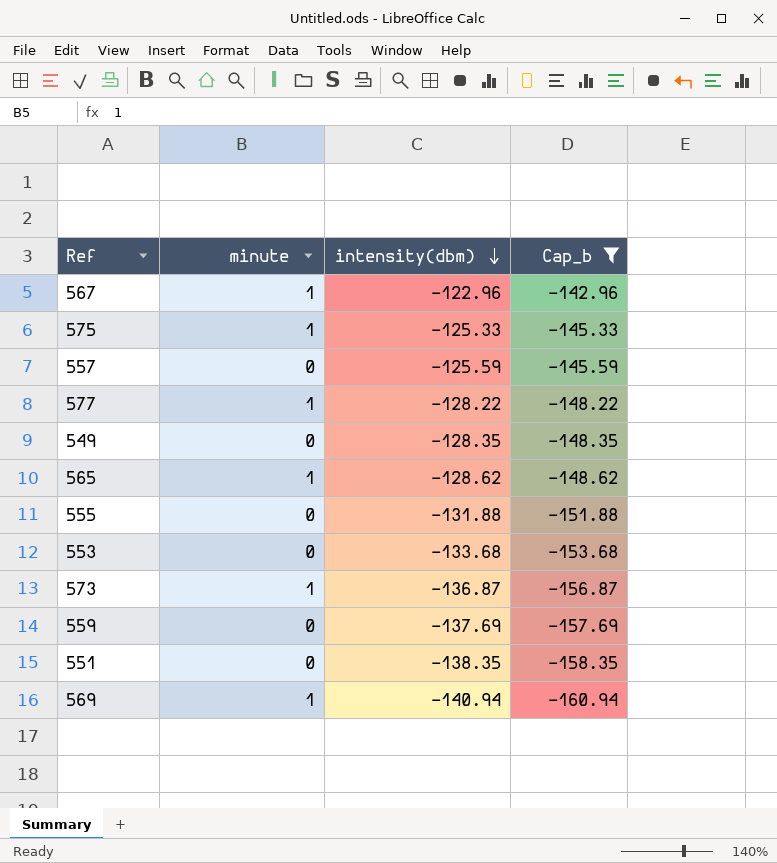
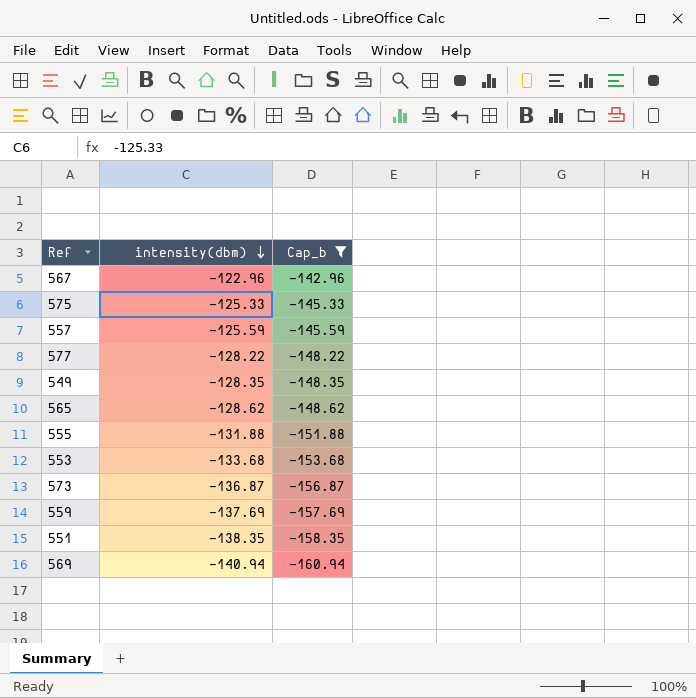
column minute | position: 2 -> none

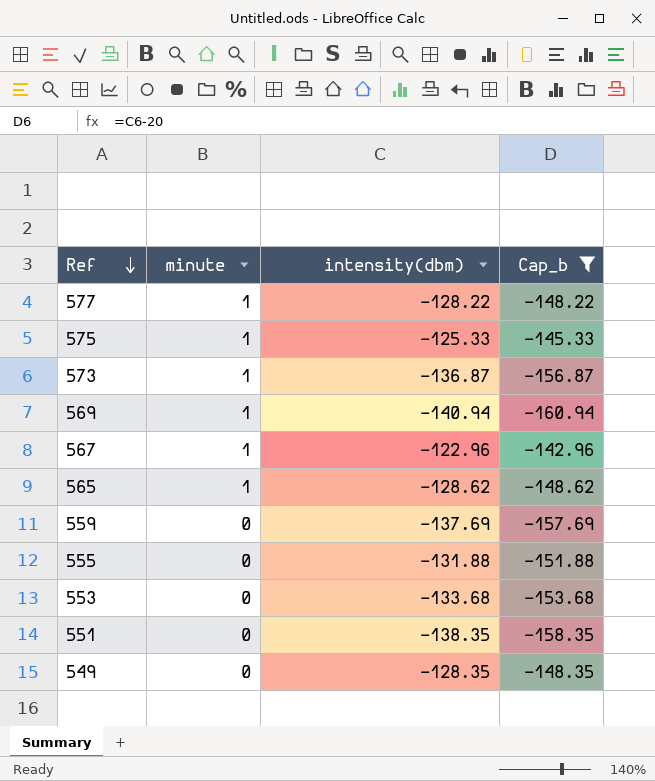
row order: intensity(dbm) descending -> Ref descending
column minute | position: none -> 2
row 557: -125.59 | -145.59 -> none

